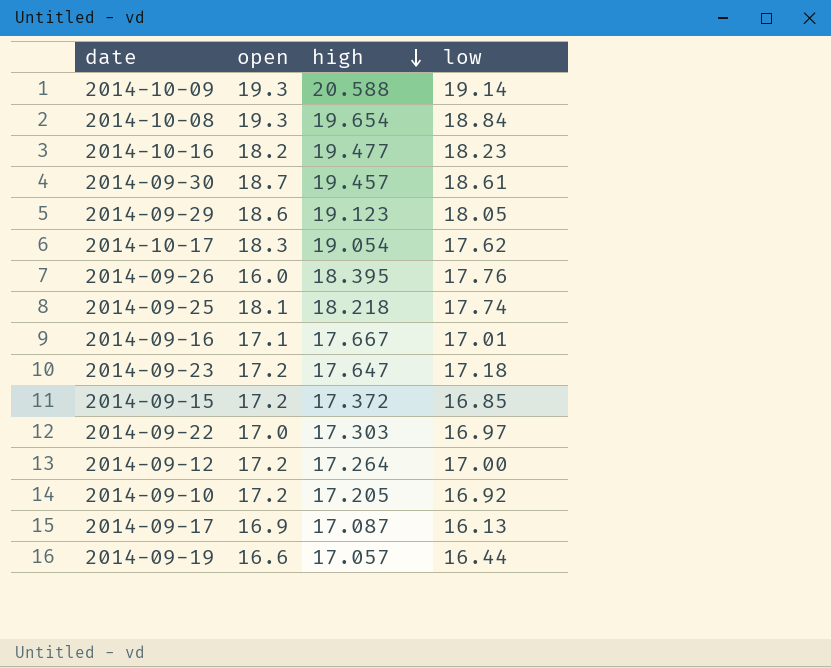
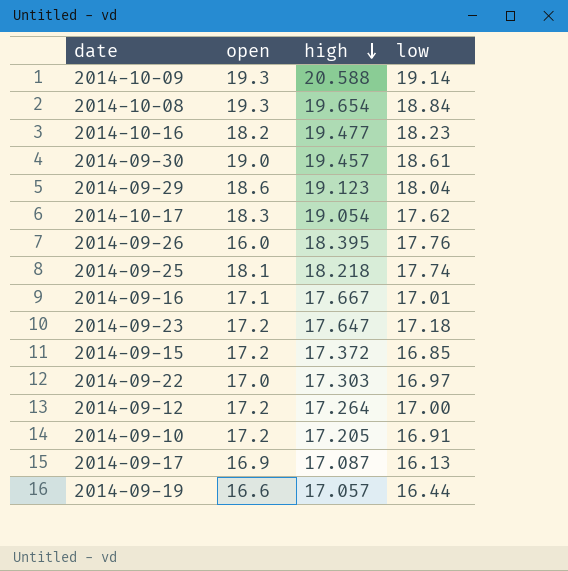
2014-09-30 | open: 18.7 -> 19.0
2014-09-29 | low: 18.05 -> 18.04
2014-09-10 | low: 16.92 -> 16.91

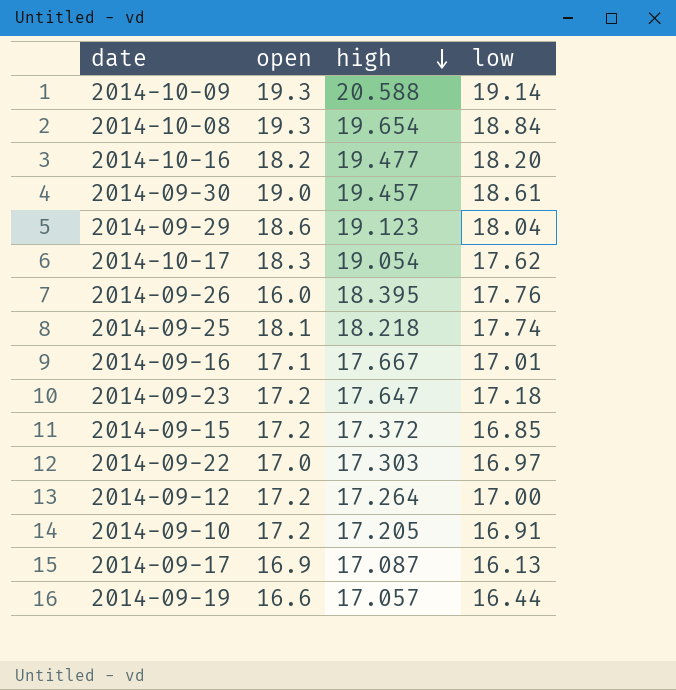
2014-10-16 | low: 18.23 -> 18.20

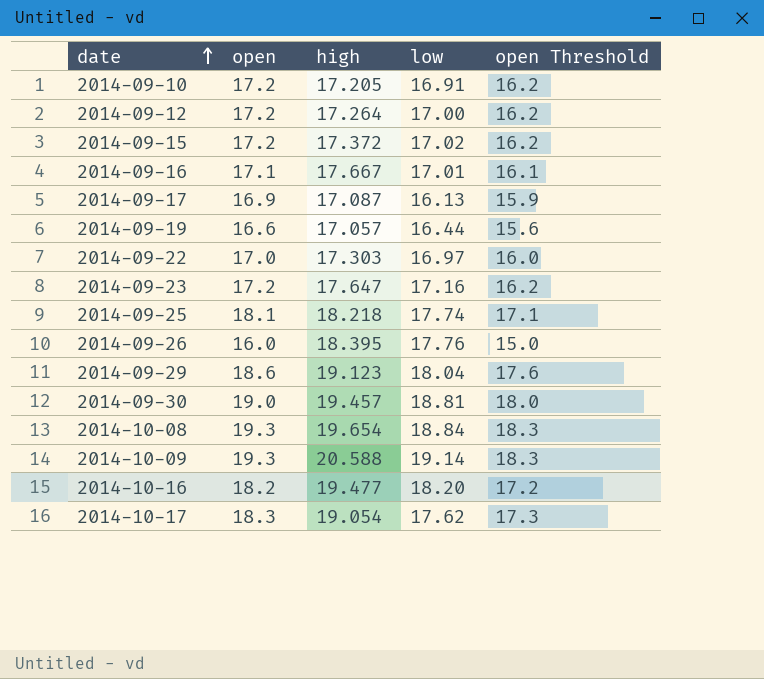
row order: high descending -> date ascending
column open Threshold | formula: none -> [open] - 1
2014-09-15 | low: 16.85 -> 17.02
2014-09-23 | low: 17.18 -> 17.16
2014-09-30 | low: 18.61 -> 18.81

